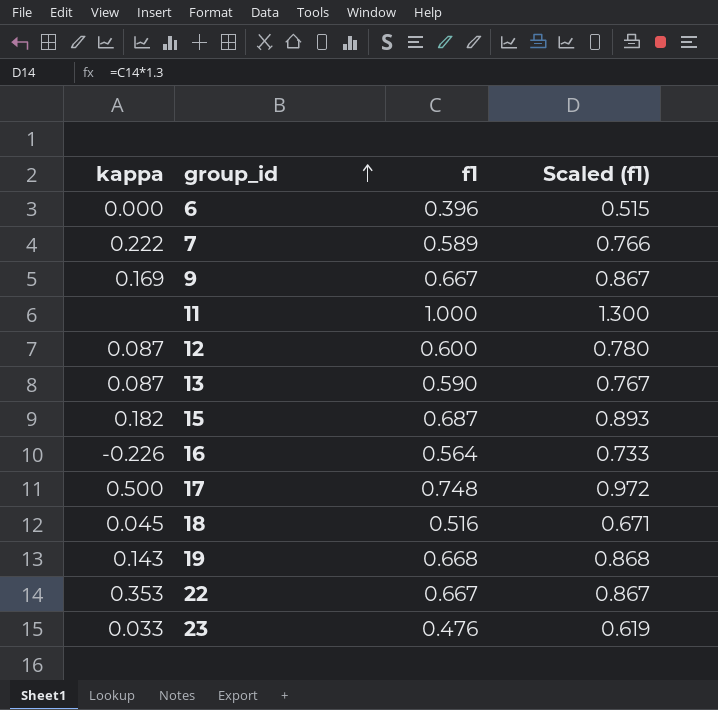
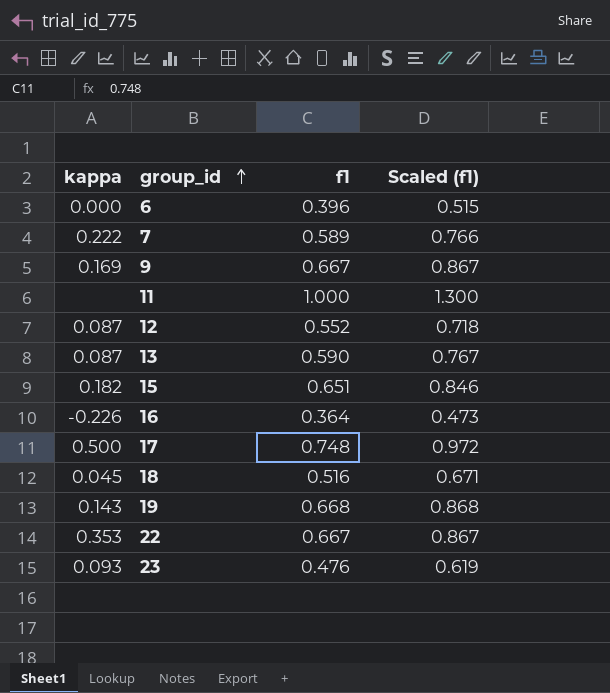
12 | f1: 0.600 -> 0.552
12 | Scaled (f1): 0.780 -> 0.718
15 | f1: 0.687 -> 0.651
15 | Scaled (f1): 0.893 -> 0.846
16 | f1: 0.564 -> 0.364
16 | Scaled (f1): 0.733 -> 0.473
23 | kappa: 0.033 -> 0.093

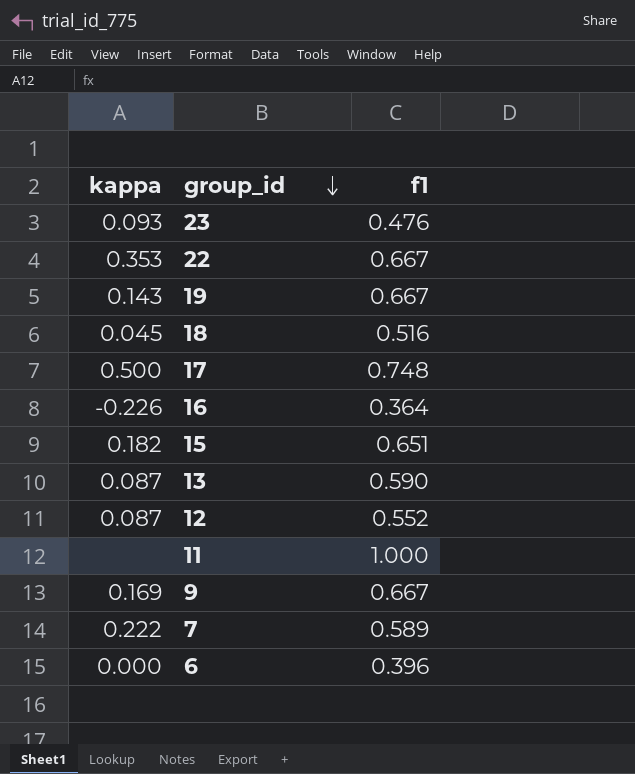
row order: group_id ascending -> group_id descending
column Scaled (f1) | formula: [f1] * 1.3 -> none
19 | f1: 0.668 -> 0.667

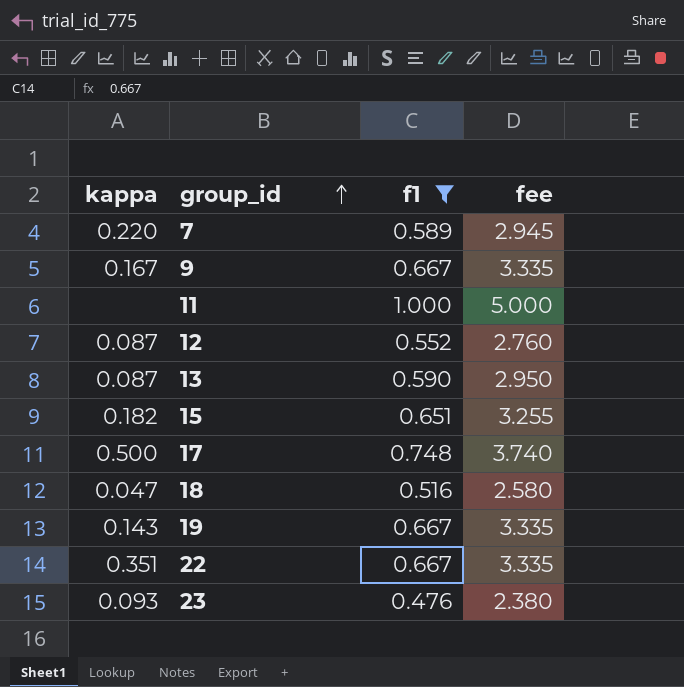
filter: none -> f1 >= 0.476
row order: group_id descending -> group_id ascending
column fee | formula: none -> [f1] * 5
7 | kappa: 0.222 -> 0.220
9 | kappa: 0.169 -> 0.167
18 | kappa: 0.045 -> 0.047
22 | kappa: 0.353 -> 0.351

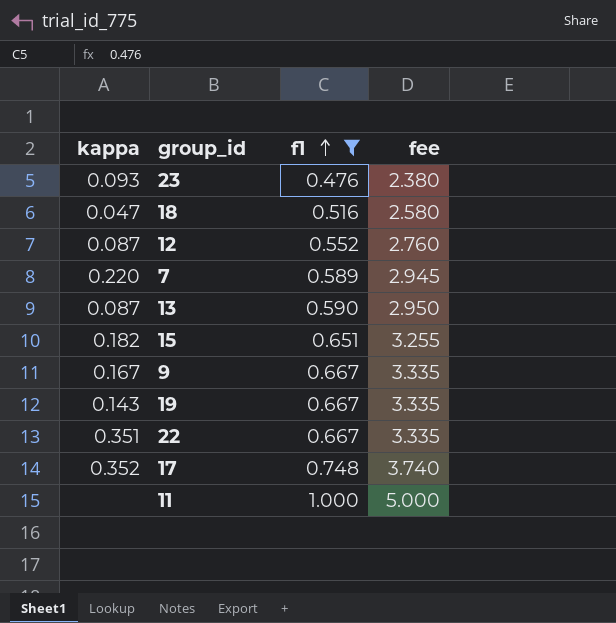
row order: group_id ascending -> f1 ascending
17 | kappa: 0.500 -> 0.352

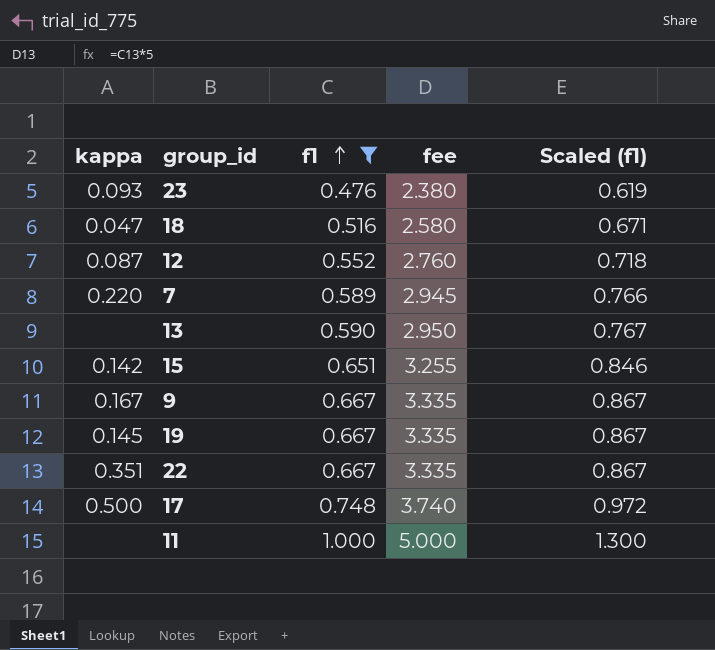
column Scaled (f1) | formula: none -> [f1] * 1.3
13 | kappa: 0.087 -> none
15 | kappa: 0.182 -> 0.142
19 | kappa: 0.143 -> 0.145
17 | kappa: 0.352 -> 0.500

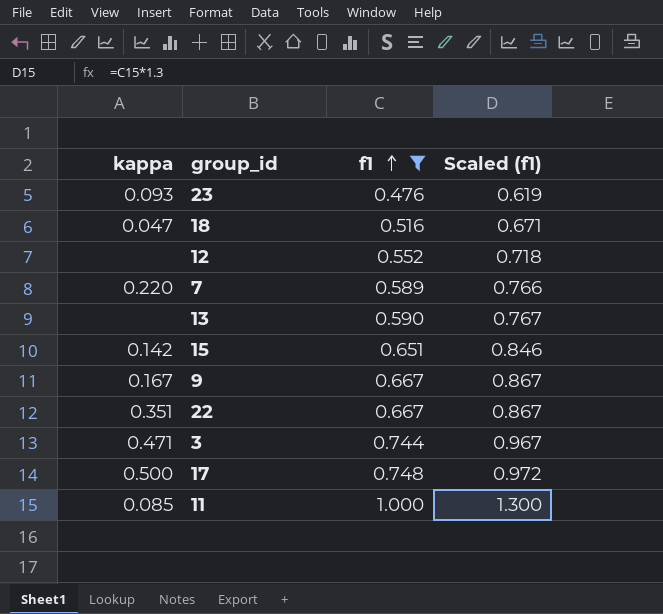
column fee | formula: [f1] * 5 -> none
row 19: 0.145 | 0.667 | 3.335 | 0.867 -> none
12 | kappa: 0.087 -> none
row 3: none -> 0.471 | 0.744 | 0.967
11 | kappa: none -> 0.085

